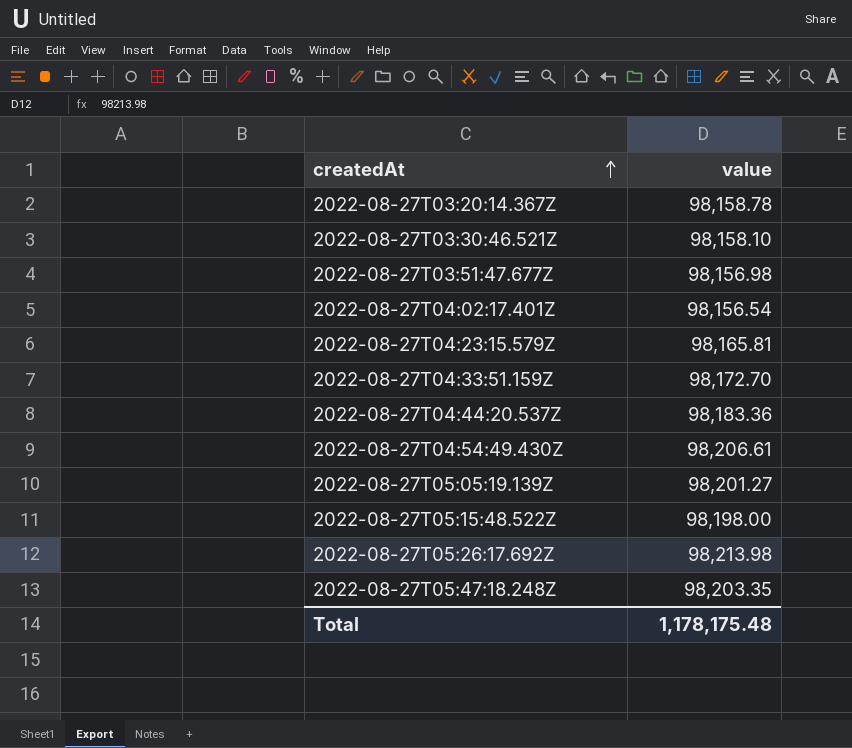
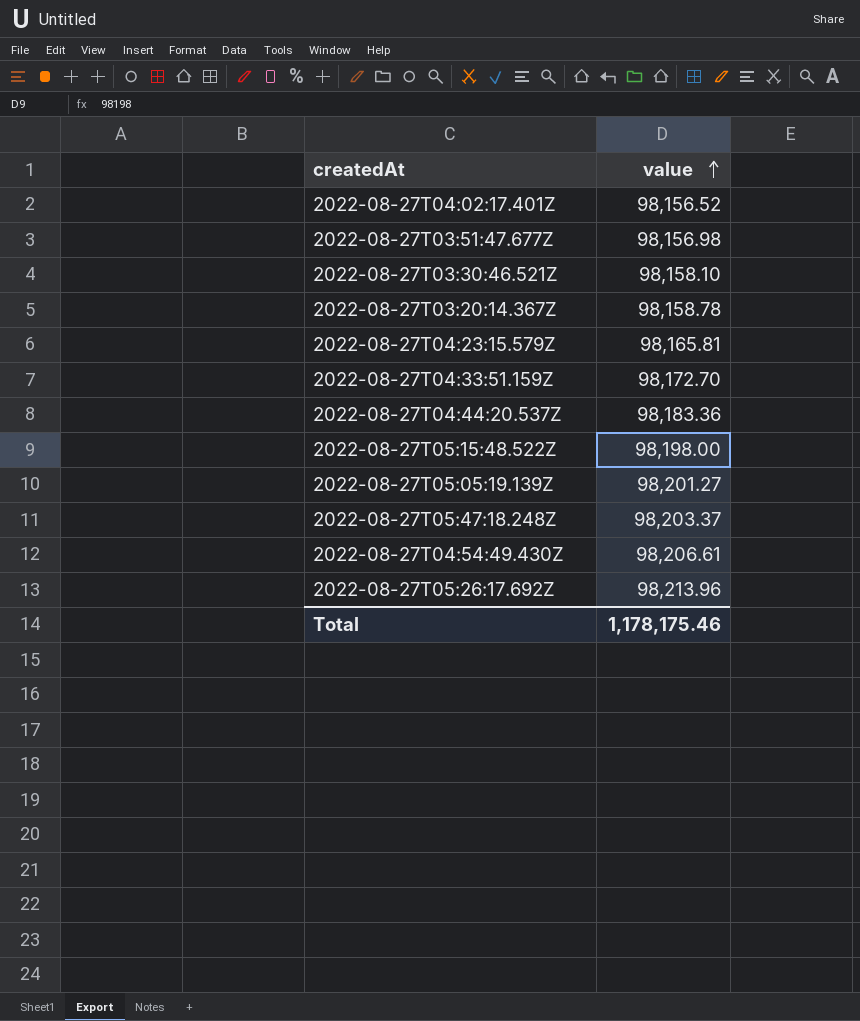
row order: createdAt ascending -> value ascending
2022-08-27T04:02:17.401Z | value: 98,156.54 -> 98,156.52
2022-08-27T05:47:18.248Z | value: 98,203.35 -> 98,203.37
2022-08-27T05:26:17.692Z | value: 98,213.98 -> 98,213.96
Total | value: 1,178,175.48 -> 1,178,175.46

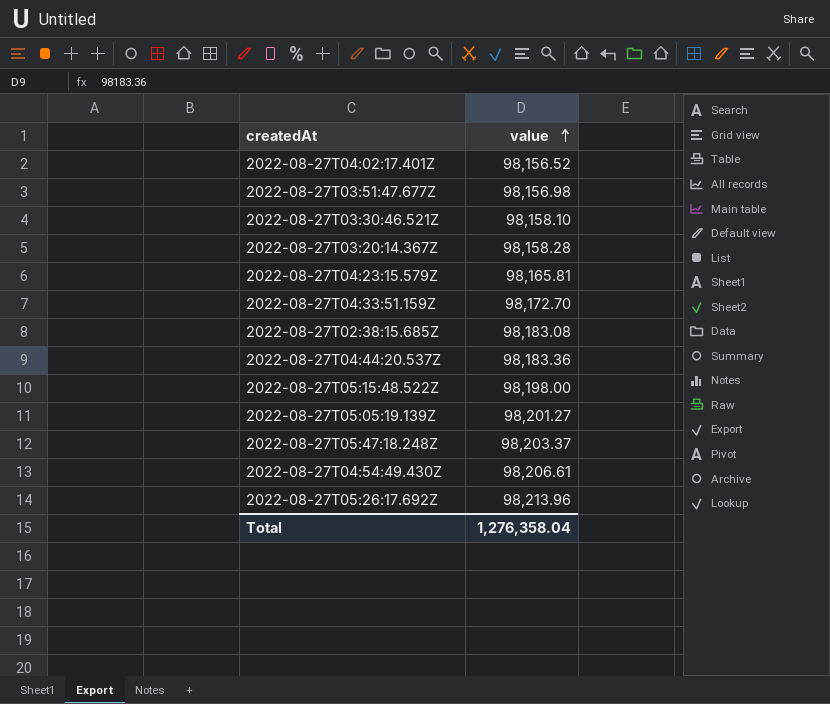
2022-08-27T03:20:14.367Z | value: 98,158.78 -> 98,158.28
row 2022-08-27T02:38:15.685Z: none -> 98,183.08
Total | value: 1,178,175.46 -> 1,276,358.04

